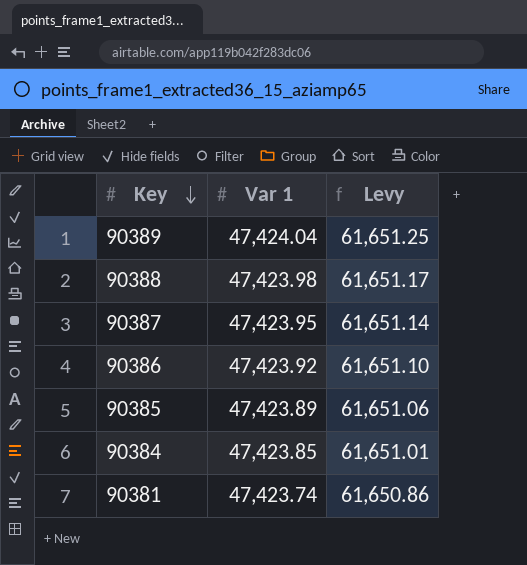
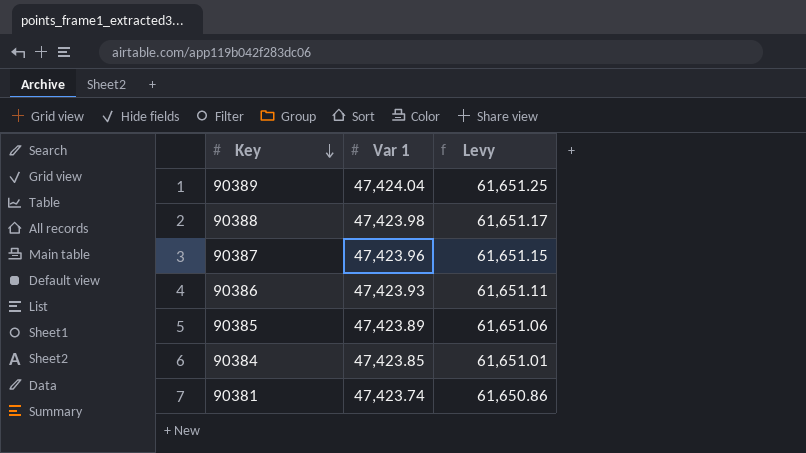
90387 | Var 1: 47,423.95 -> 47,423.96
90387 | Levy: 61,651.14 -> 61,651.15
90386 | Var 1: 47,423.92 -> 47,423.93
90386 | Levy: 61,651.10 -> 61,651.11

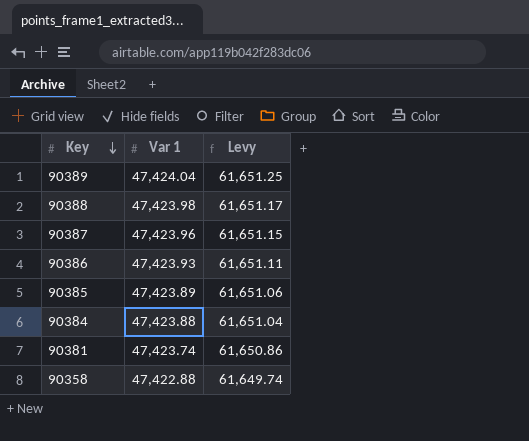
90384 | Var 1: 47,423.85 -> 47,423.88
90384 | Levy: 61,651.01 -> 61,651.04
row 90358: none -> 47,422.88 | 61,649.74

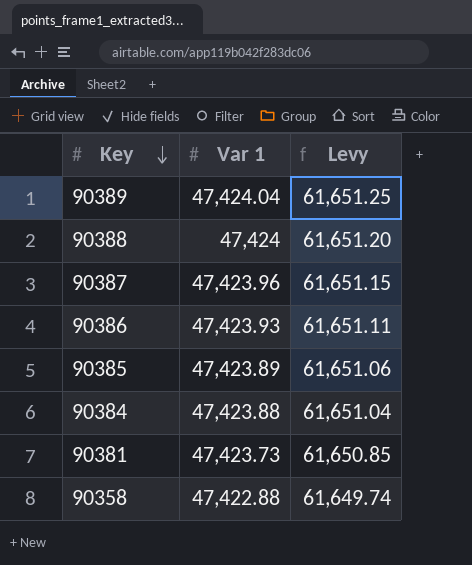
90388 | Var 1: 47,423.98 -> 47,424
90388 | Levy: 61,651.17 -> 61,651.20
90381 | Var 1: 47,423.74 -> 47,423.73
90381 | Levy: 61,650.86 -> 61,650.85

